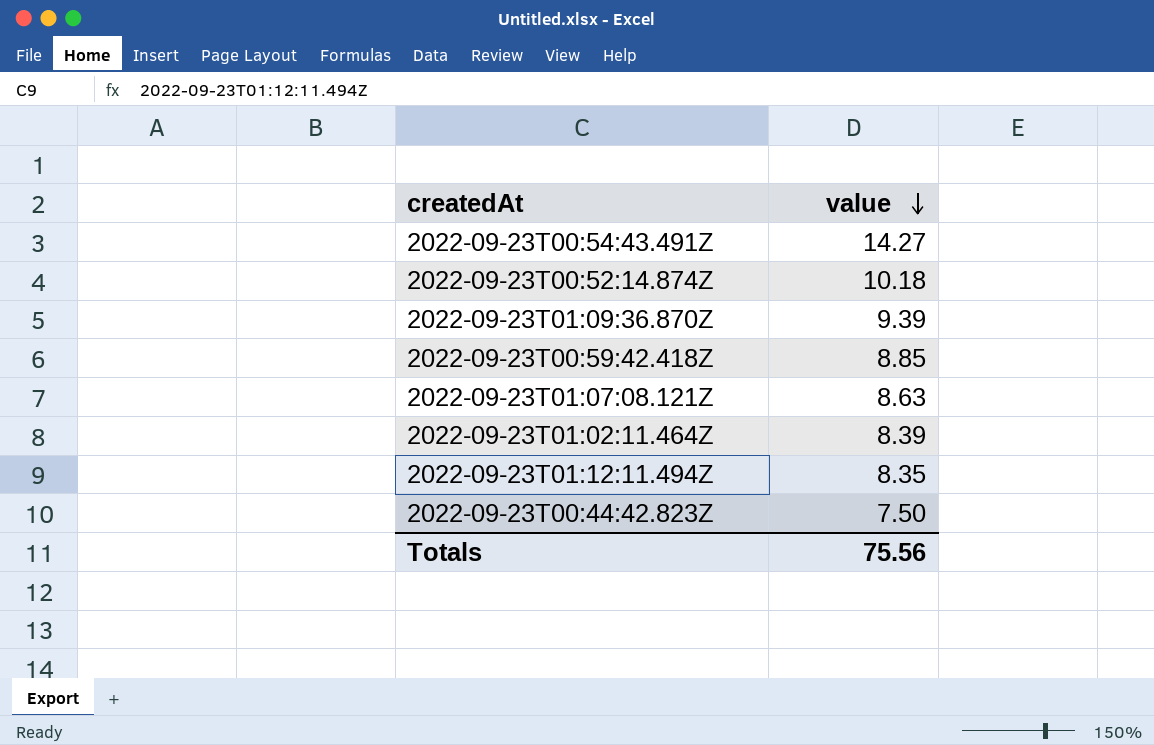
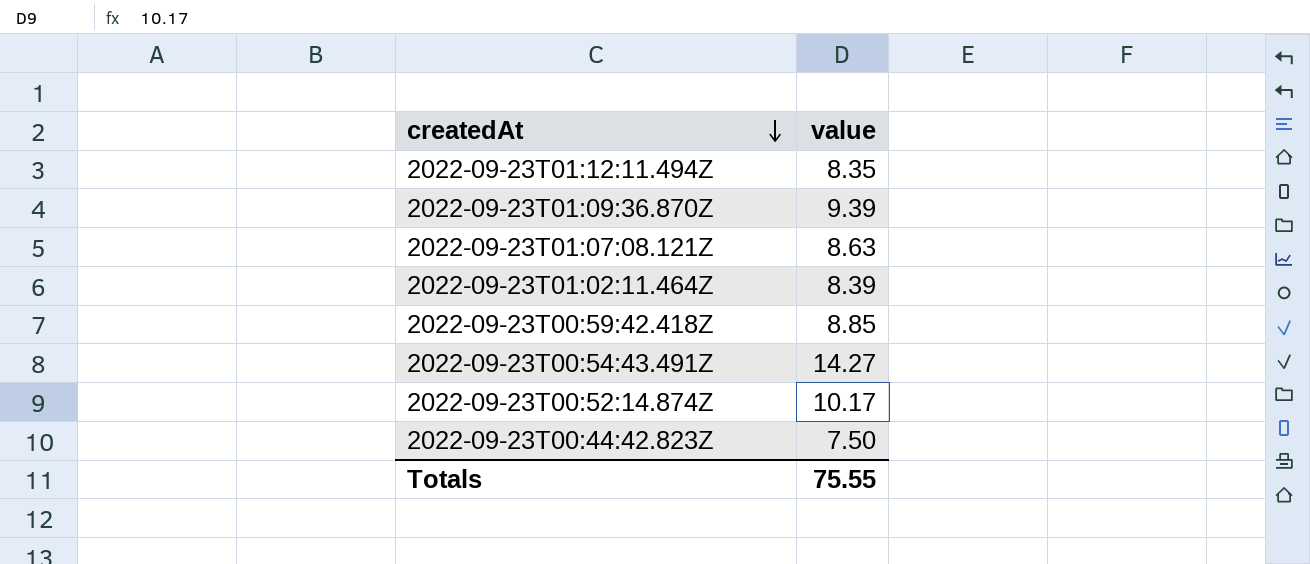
row order: value descending -> createdAt descending
2022-09-23T00:52:14.874Z | value: 10.18 -> 10.17
Totals | value: 75.56 -> 75.55

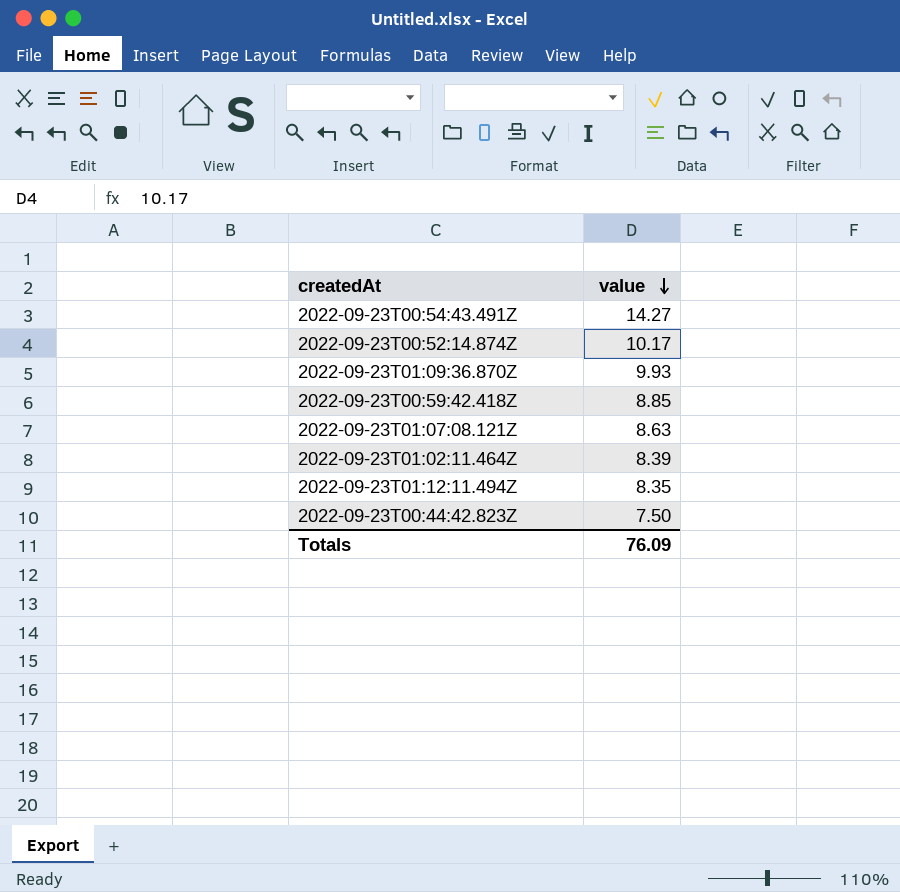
row order: createdAt descending -> value descending
2022-09-23T01:09:36.870Z | value: 9.39 -> 9.93
Totals | value: 75.55 -> 76.09

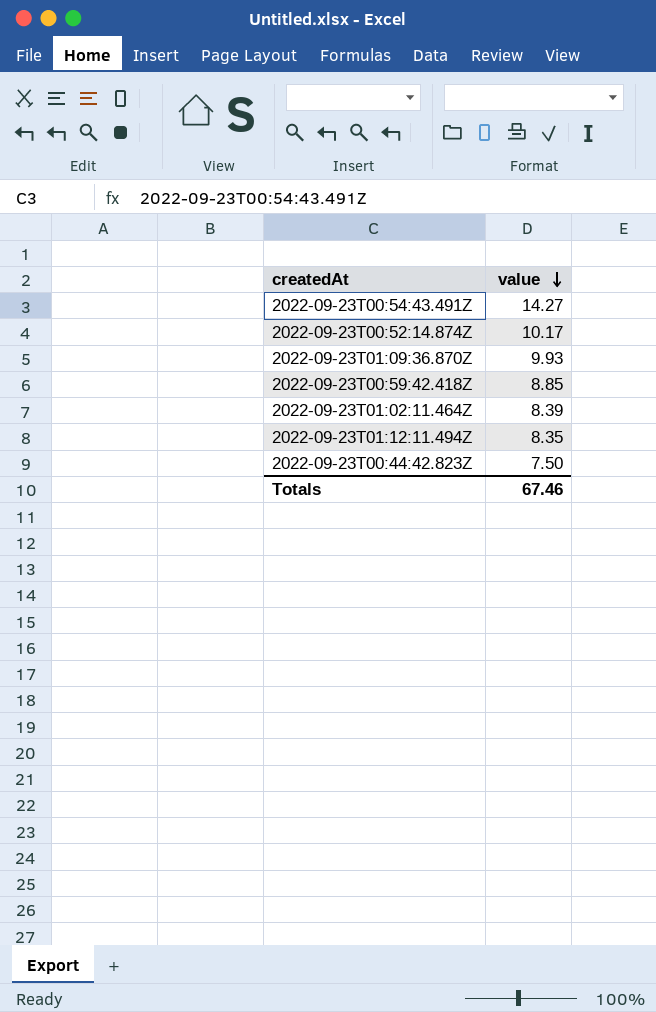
row 2022-09-23T01:07:08.121Z: 8.63 -> none
Totals | value: 76.09 -> 67.46

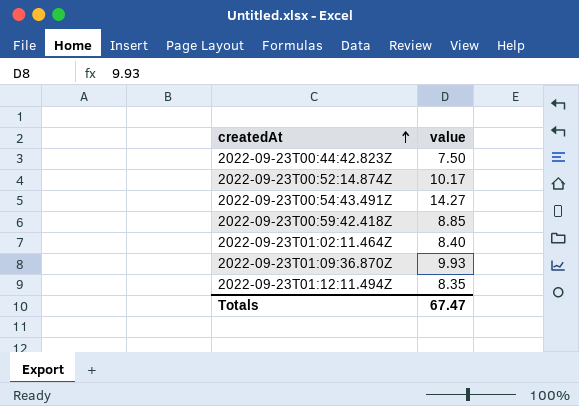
row order: value descending -> createdAt ascending
2022-09-23T01:02:11.464Z | value: 8.39 -> 8.40
Totals | value: 67.46 -> 67.47

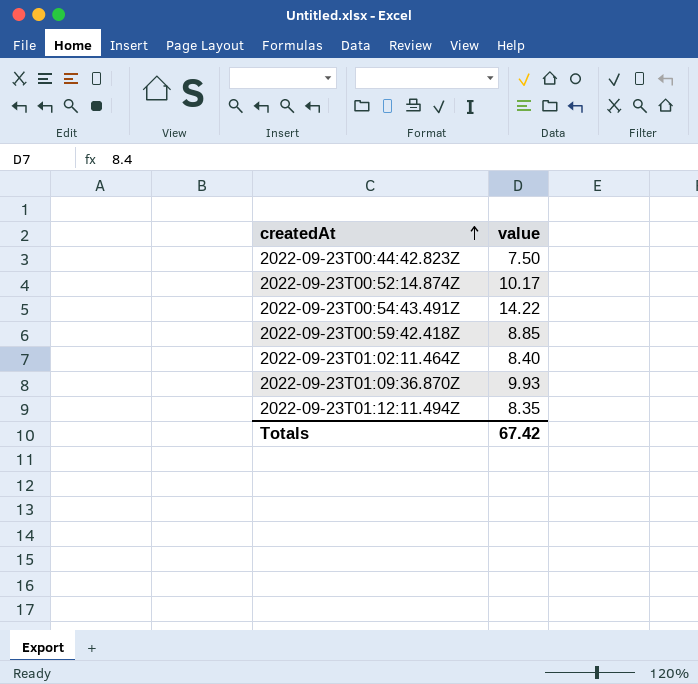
2022-09-23T00:54:43.491Z | value: 14.27 -> 14.22
Totals | value: 67.47 -> 67.42

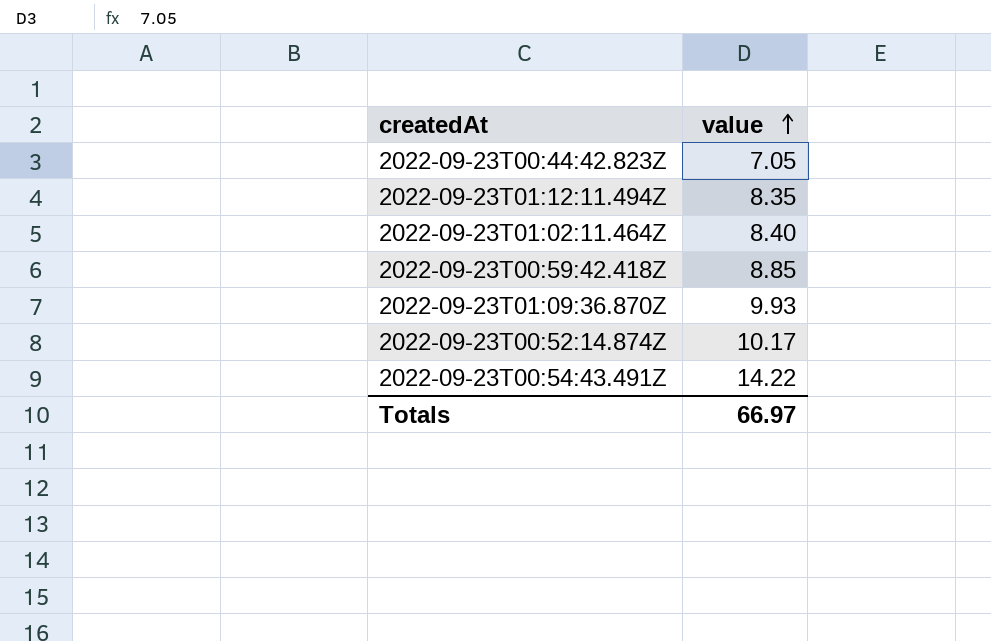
row order: createdAt ascending -> value ascending
2022-09-23T00:44:42.823Z | value: 7.50 -> 7.05
Totals | value: 67.42 -> 66.97

